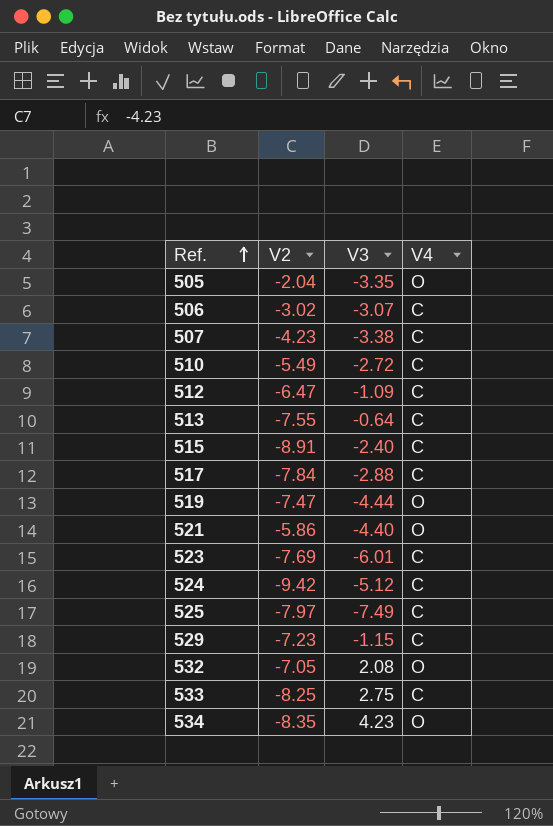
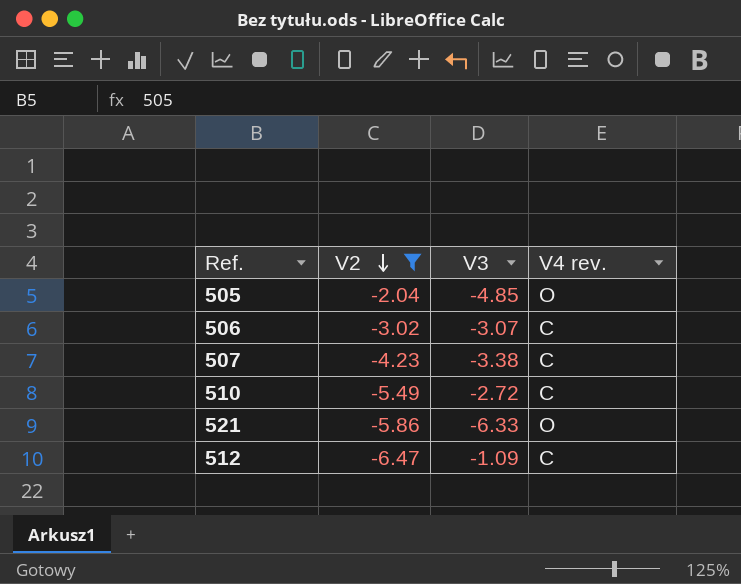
filter: none -> V2 >= -6.47
row order: Ref. ascending -> V2 descending
column name: V4 -> V4 rev.
505 | V3: -3.35 -> -4.85
521 | V3: -4.40 -> -6.33

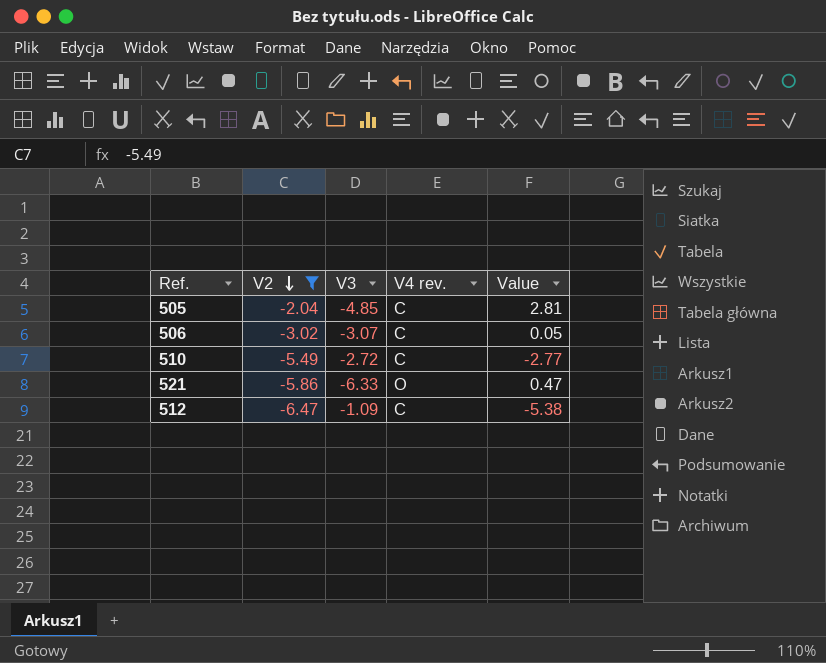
column Value | formula: none -> [V2] - [V3]
row 507: -4.23 | -3.38 | C -> none
505 | V4 rev.: O -> C

